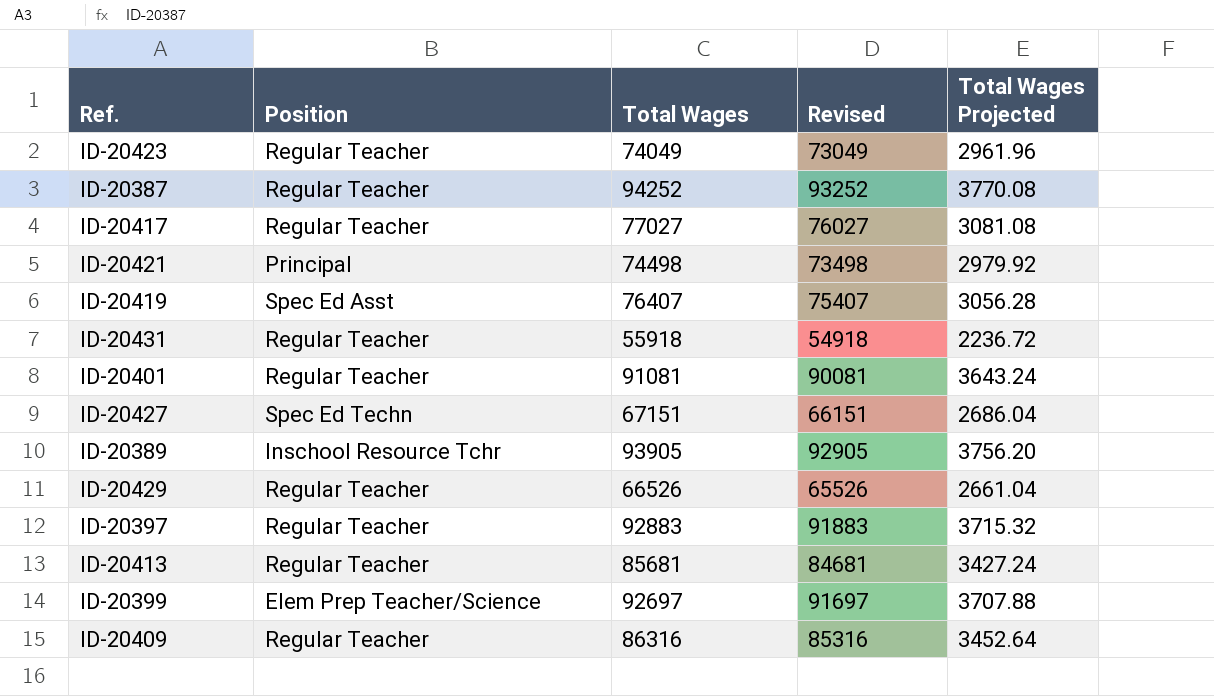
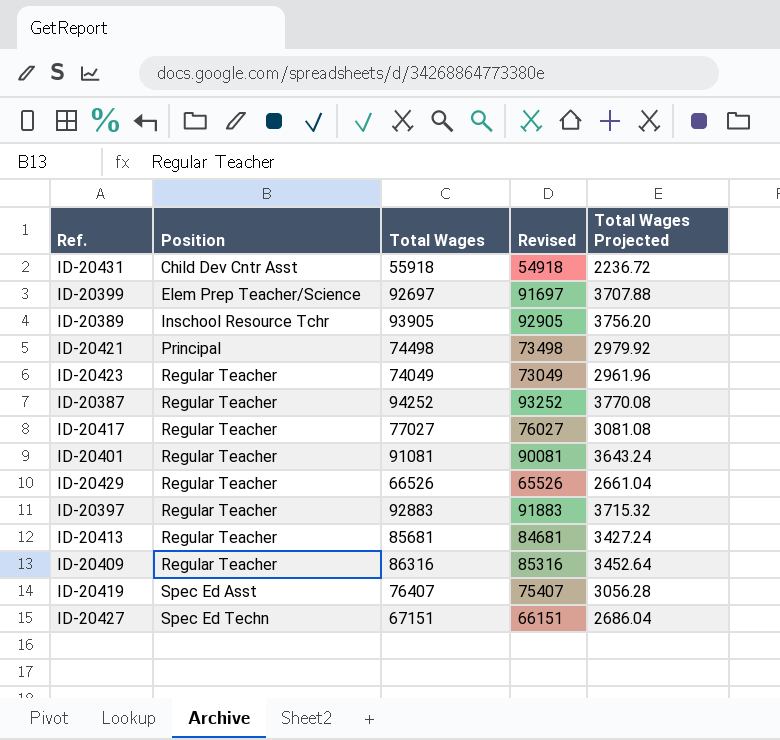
row order: none -> Position ascending
ID-20431 | Position: Regular Teacher -> Child Dev Cntr Asst

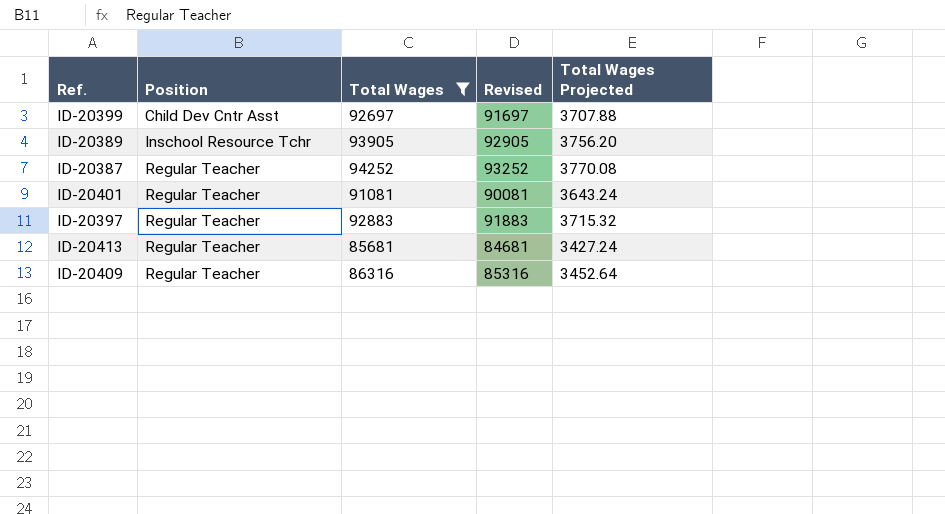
filter: none -> Total Wages >= 85681
ID-20399 | Position: Elem Prep Teacher/Science -> Child Dev Cntr Asst

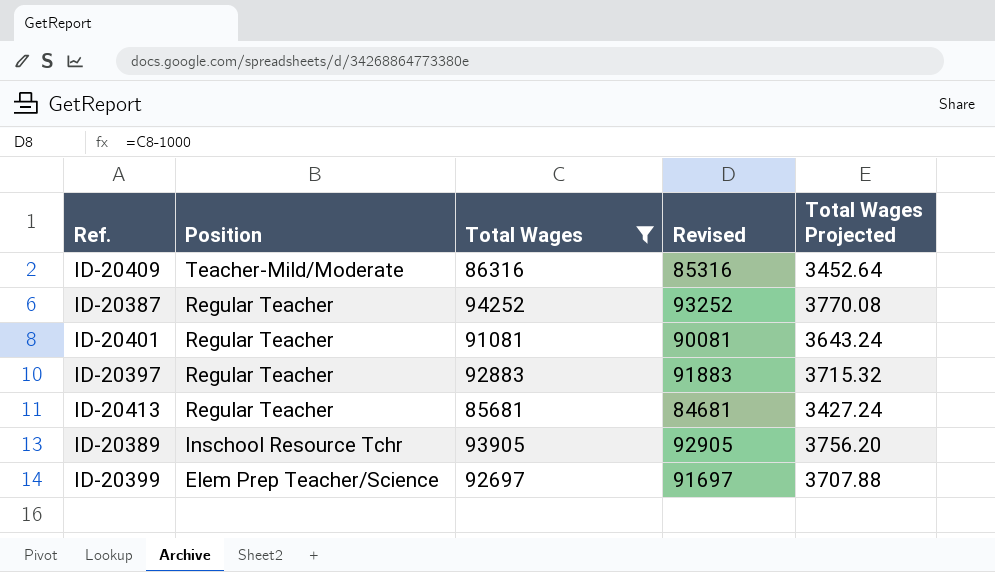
row order: Position ascending -> Position descending
ID-20409 | Position: Regular Teacher -> Teacher-Mild/Moderate
ID-20399 | Position: Child Dev Cntr Asst -> Elem Prep Teacher/Science

